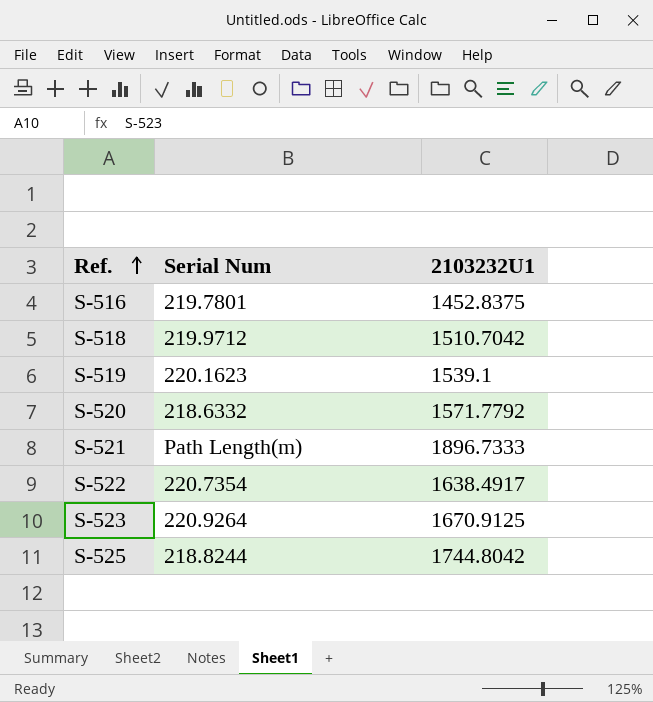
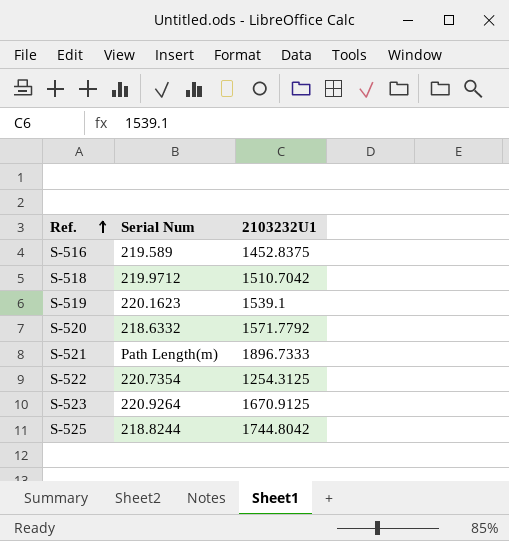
S-516 | Serial Num: 219.7801 -> 219.589
S-522 | 2103232U1: 1638.4917 -> 1254.3125

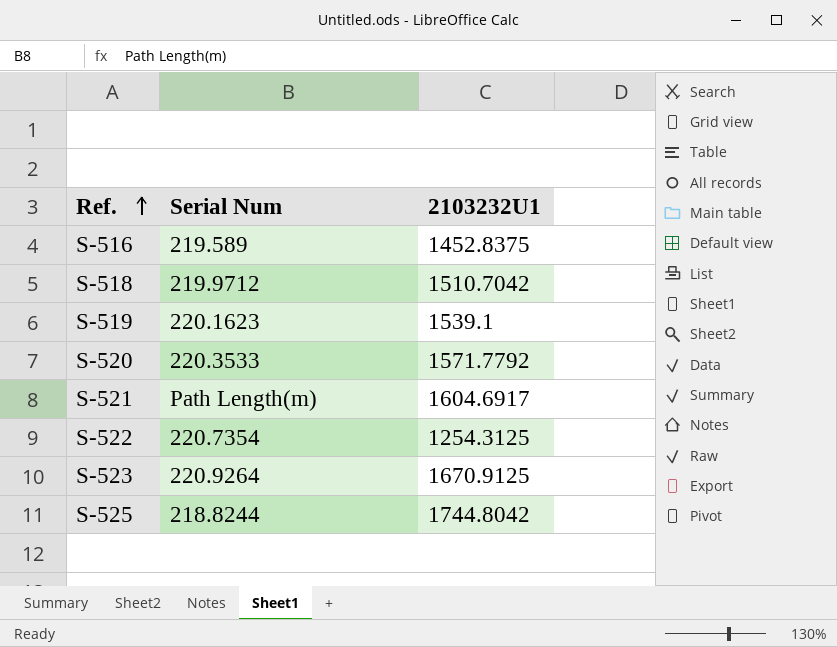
S-520 | Serial Num: 218.6332 -> 220.3533
S-521 | 2103232U1: 1896.7333 -> 1604.6917

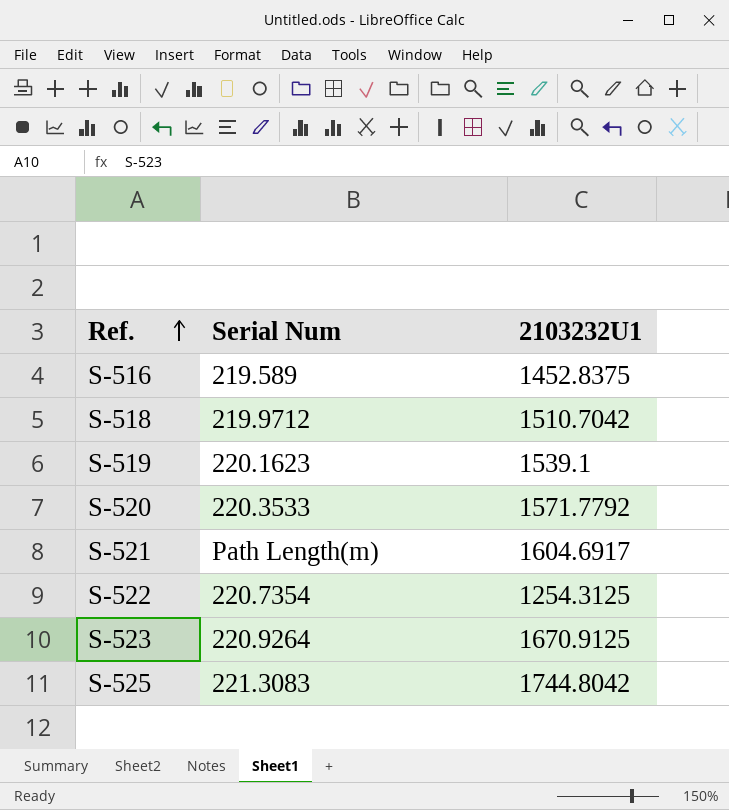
S-525 | Serial Num: 218.8244 -> 221.3083

